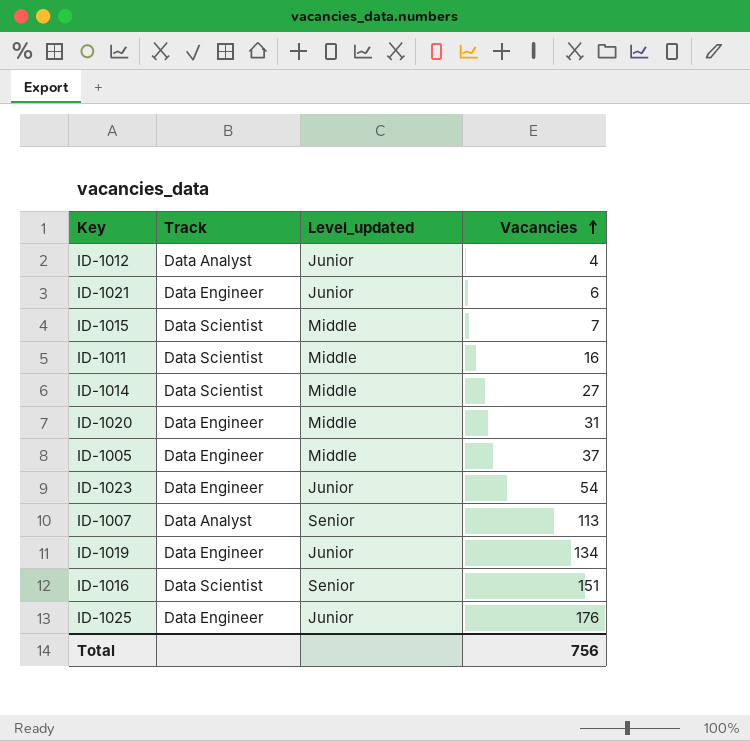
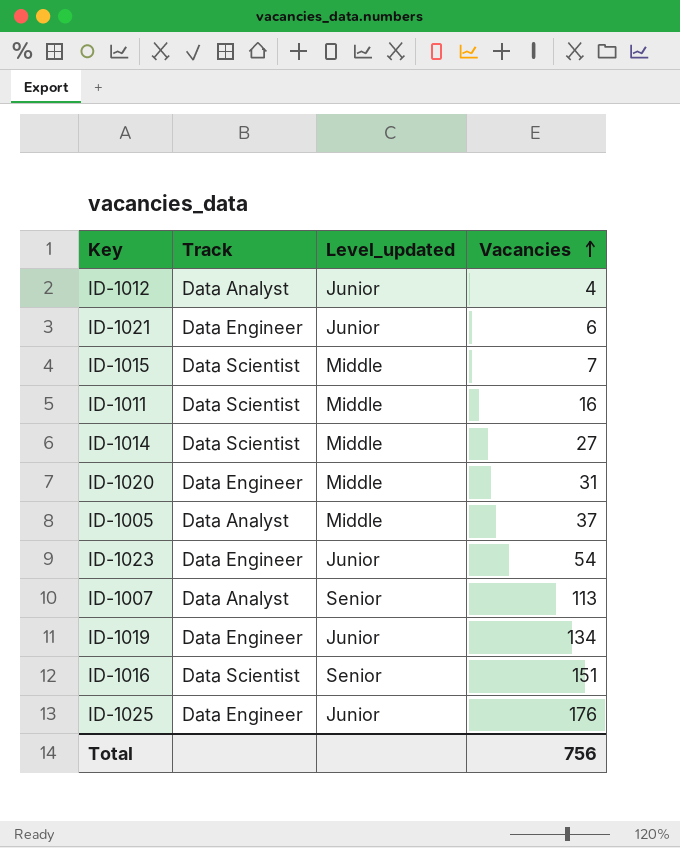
ID-1005 | Track: Data Engineer -> Data Analyst

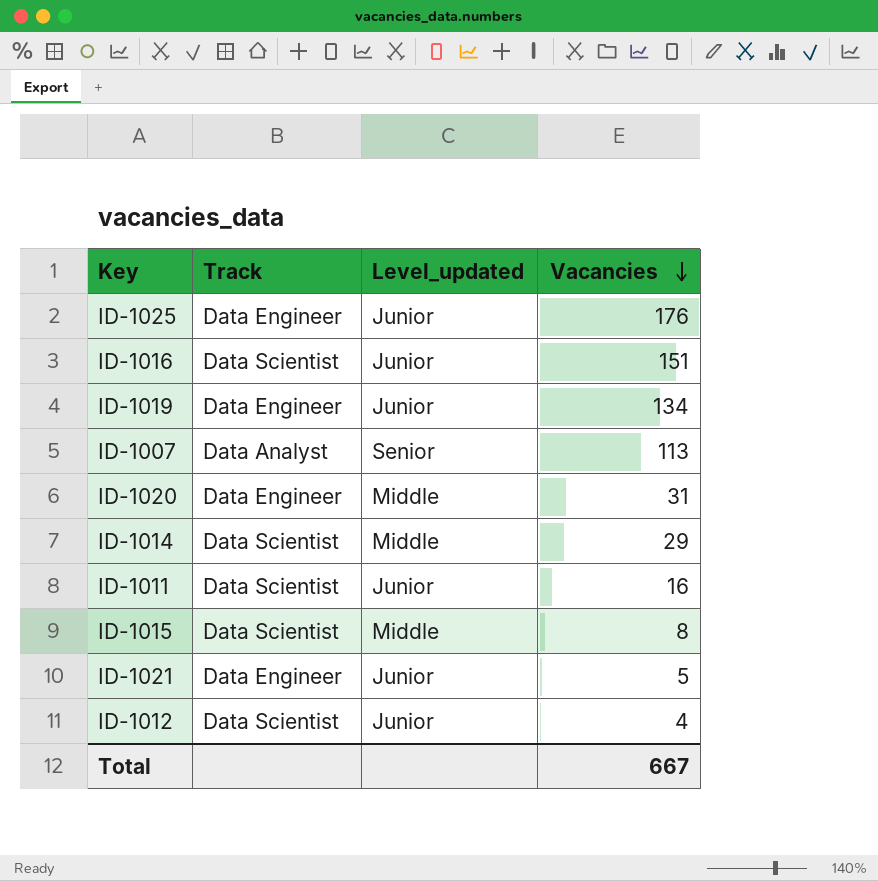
row order: Vacancies ascending -> Vacancies descending
row ID-1005: Data Analyst | Middle | 37 -> none
row ID-1023: Data Engineer | Junior | 54 -> none
ID-1016 | Level_updated: Senior -> Junior
ID-1014 | Vacancies: 27 -> 29
ID-1011 | Level_updated: Middle -> Junior
ID-1015 | Vacancies: 7 -> 8
ID-1021 | Vacancies: 6 -> 5
ID-1012 | Track: Data Analyst -> Data Scientist
Total | Vacancies: 756 -> 667

